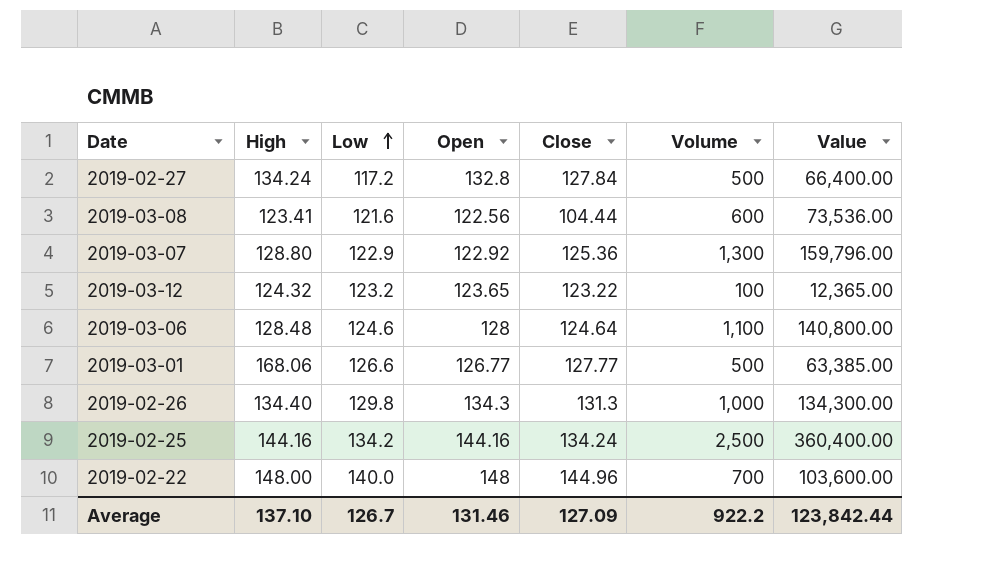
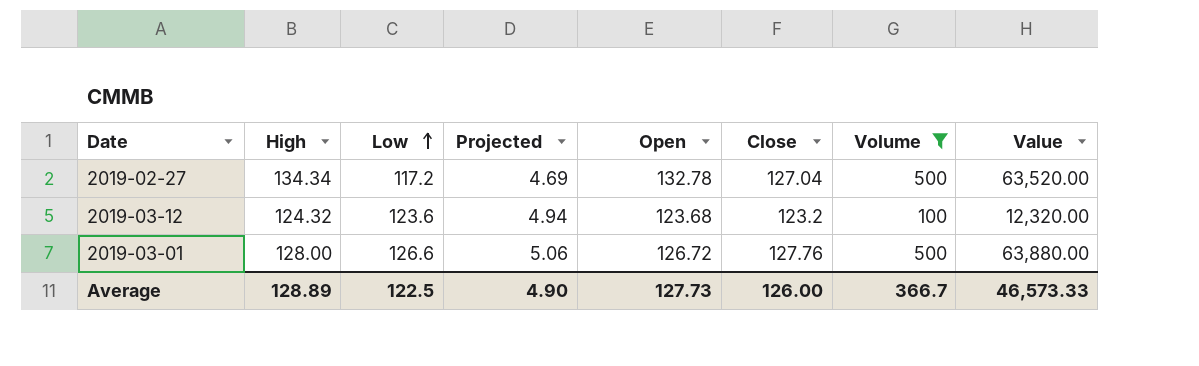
filter: none -> Volume <= 500
column Projected | formula: none -> [Low] * 0.04
column Value | formula: [Open] * [Volume] -> [Close] * [Volume]
2019-02-27 | High: 134.24 -> 134.34
2019-02-27 | Open: 132.8 -> 132.78
2019-02-27 | Close: 127.84 -> 127.04
2019-03-12 | Low: 123.2 -> 123.6
2019-03-12 | Open: 123.65 -> 123.68
2019-03-12 | Close: 123.22 -> 123.2
2019-03-01 | High: 168.06 -> 128.00
2019-03-01 | Open: 126.77 -> 126.72
2019-03-01 | Close: 127.77 -> 127.76
Average | High: 137.10 -> 128.89
Average | Low: 126.7 -> 122.5
Average | Open: 131.46 -> 127.73
Average | Close: 127.09 -> 126.00
Average | Volume: 922.2 -> 366.7
Average | Value: 123,842.44 -> 46,573.33

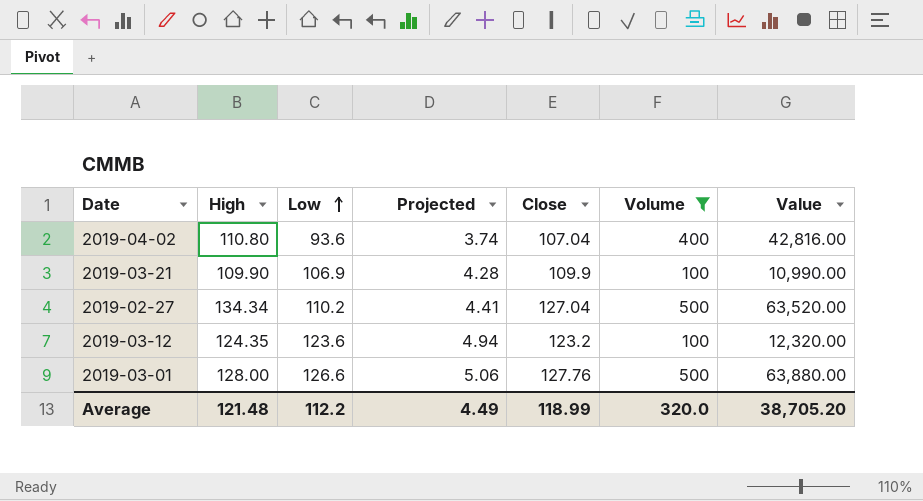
column Open | position: 5 -> none
row 2019-04-02: none -> 110.80 | 93.6 | 3.74 | 107.04 | 400 | 42,816.00
row 2019-03-21: none -> 109.90 | 106.9 | 4.28 | 109.9 | 100 | 10,990.00
2019-02-27 | Low: 117.2 -> 110.2
2019-02-27 | Projected: 4.69 -> 4.41
2019-03-12 | High: 124.32 -> 124.35
Average | High: 128.89 -> 121.48
Average | Low: 122.5 -> 112.2
Average | Projected: 4.90 -> 4.49
Average | Close: 126.00 -> 118.99
Average | Volume: 366.7 -> 320.0
Average | Value: 46,573.33 -> 38,705.20

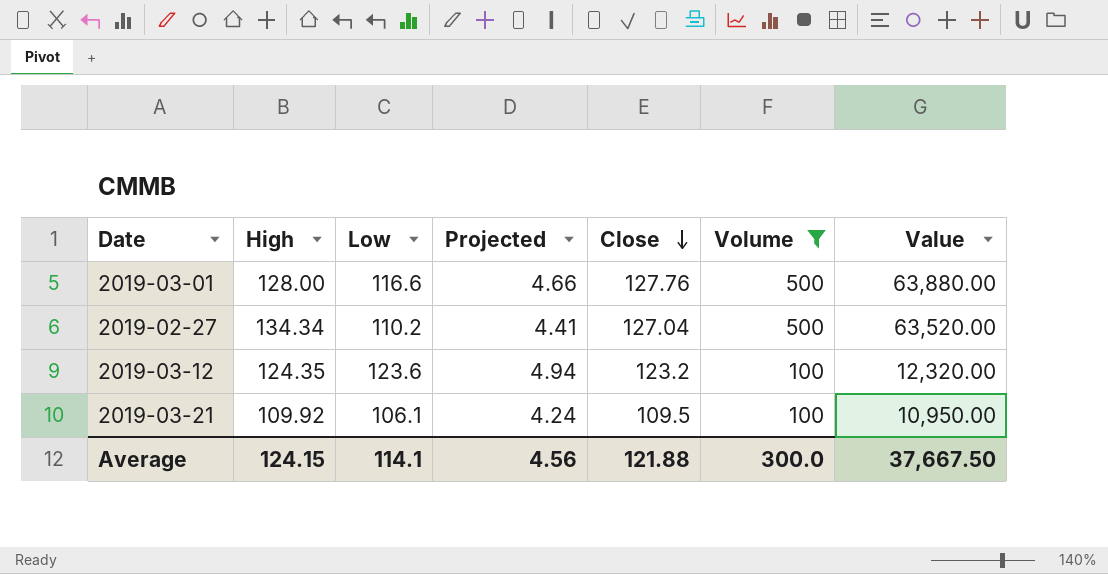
row order: Low ascending -> Close descending
row 2019-04-02: 110.80 | 93.6 | 3.74 | 107.04 | 400 | 42,816.00 -> none
2019-03-01 | Low: 126.6 -> 116.6
2019-03-01 | Projected: 5.06 -> 4.66
2019-03-21 | High: 109.90 -> 109.92
2019-03-21 | Low: 106.9 -> 106.1
2019-03-21 | Projected: 4.28 -> 4.24
2019-03-21 | Close: 109.9 -> 109.5
2019-03-21 | Value: 10,990.00 -> 10,950.00
Average | High: 121.48 -> 124.15
Average | Low: 112.2 -> 114.1
Average | Projected: 4.49 -> 4.56
Average | Close: 118.99 -> 121.88
Average | Volume: 320.0 -> 300.0
Average | Value: 38,705.20 -> 37,667.50

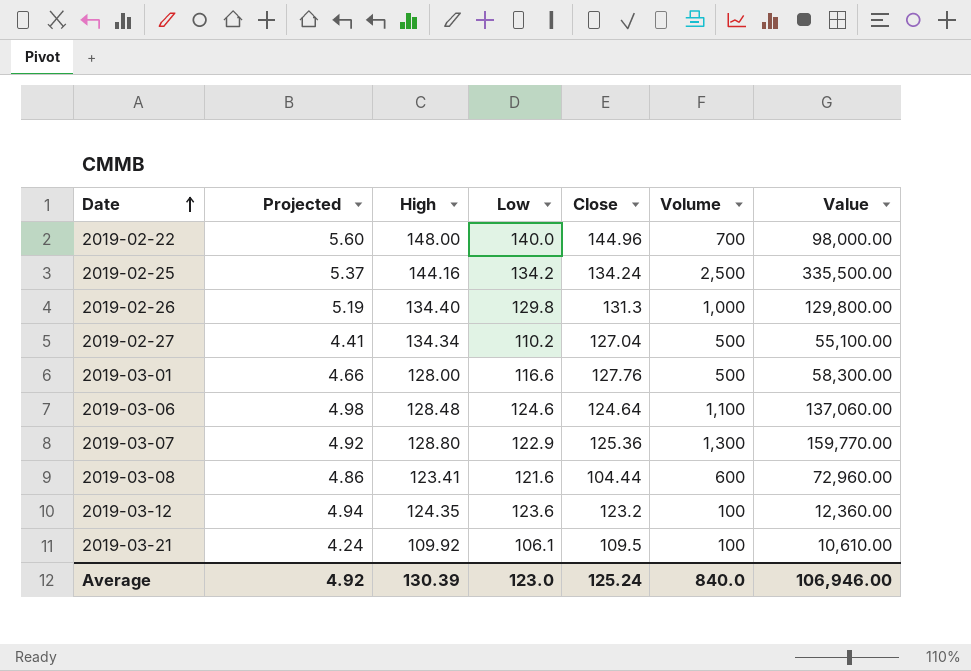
filter: Volume <= 500 -> none
row order: Close descending -> Date ascending
column Projected | position: 4 -> 2
column Value | formula: [Close] * [Volume] -> [Low] * [Volume]
Average | Projected: 4.56 -> 4.92
Average | High: 124.15 -> 130.39
Average | Low: 114.1 -> 123.0
Average | Close: 121.88 -> 125.24
Average | Volume: 300.0 -> 840.0
Average | Value: 37,667.50 -> 106,946.00

